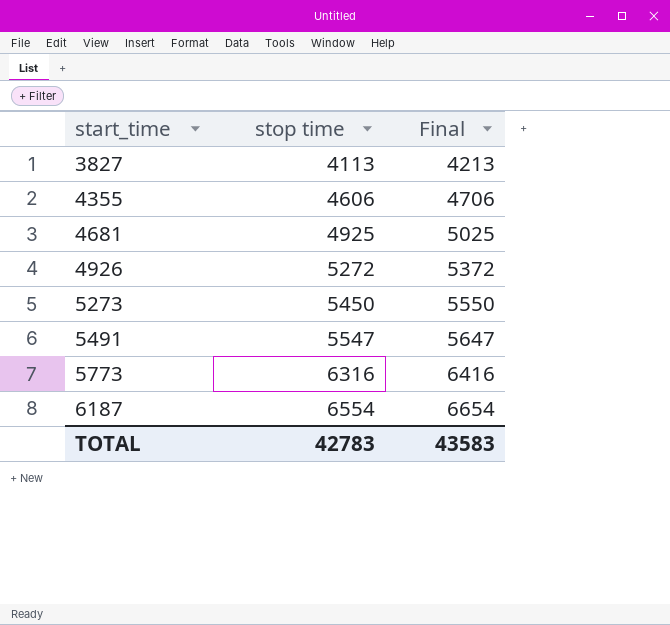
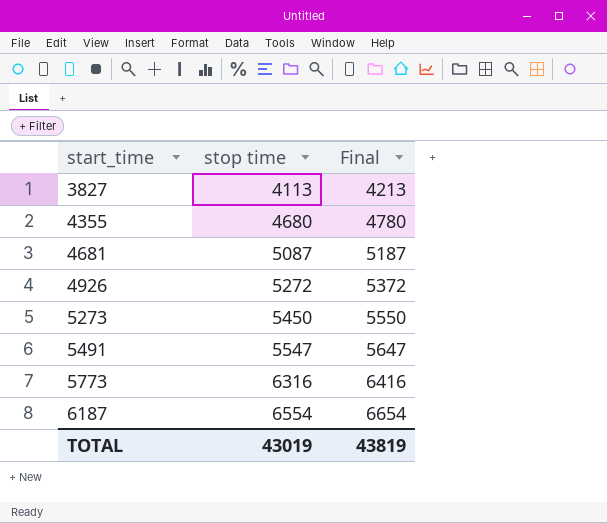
4355 | stop time: 4606 -> 4680
4355 | Final: 4706 -> 4780
4681 | stop time: 4925 -> 5087
4681 | Final: 5025 -> 5187
TOTAL | stop time: 42783 -> 43019
TOTAL | Final: 43583 -> 43819

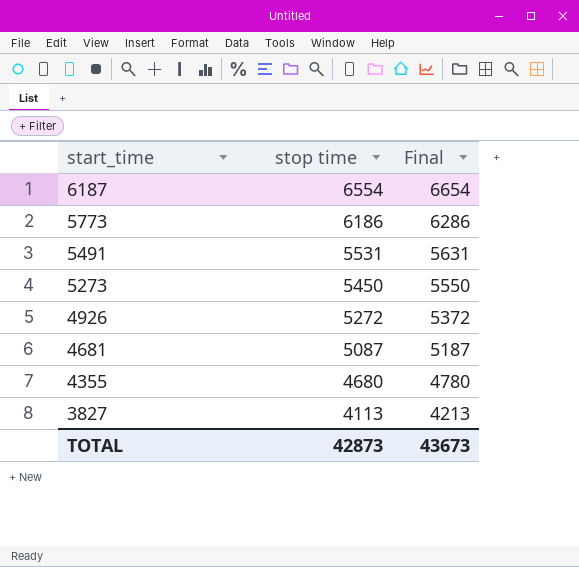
row order: start_time ascending -> start_time descending
5773 | stop time: 6316 -> 6186
5773 | Final: 6416 -> 6286
5491 | stop time: 5547 -> 5531
5491 | Final: 5647 -> 5631
TOTAL | stop time: 43019 -> 42873
TOTAL | Final: 43819 -> 43673

